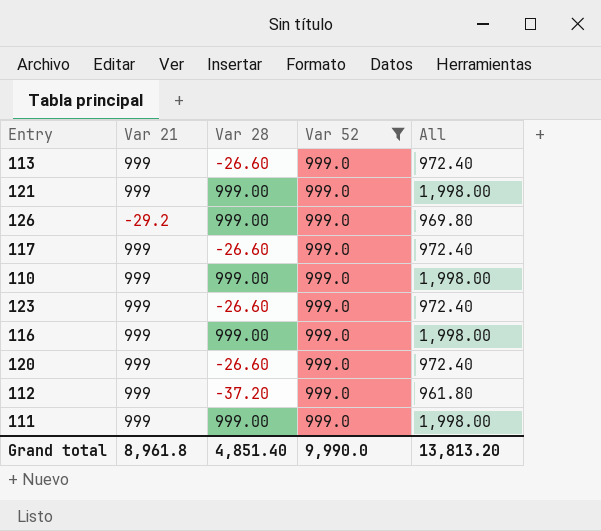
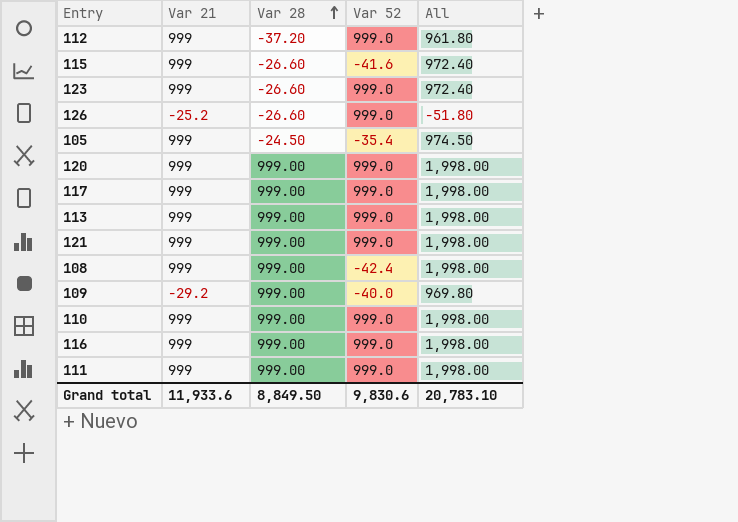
filter: Var 52 = 999.0 -> none
row order: none -> Var 28 ascending
126 | Var 21: -29.2 -> -25.2
126 | Var 28: 999.00 -> -26.60
126 | All: 969.80 -> -51.80
120 | Var 28: -26.60 -> 999.00
120 | All: 972.40 -> 1,998.00
117 | Var 28: -26.60 -> 999.00
117 | All: 972.40 -> 1,998.00
113 | Var 28: -26.60 -> 999.00
113 | All: 972.40 -> 1,998.00
Grand total | Var 21: 8,961.8 -> 11,933.6
Grand total | Var 28: 4,851.40 -> 8,849.50
Grand total | Var 52: 9,990.0 -> 9,830.6
Grand total | All: 13,813.20 -> 20,783.10

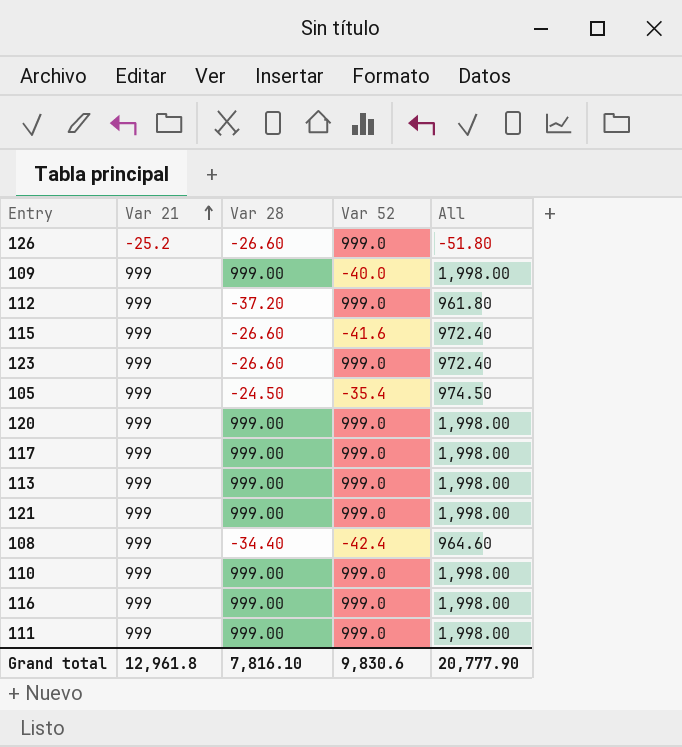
row order: Var 28 ascending -> Var 21 ascending
109 | Var 21: -29.2 -> 999
109 | All: 969.80 -> 1,998.00
108 | Var 28: 999.00 -> -34.40
108 | All: 1,998.00 -> 964.60
Grand total | Var 21: 11,933.6 -> 12,961.8
Grand total | Var 28: 8,849.50 -> 7,816.10
Grand total | All: 20,783.10 -> 20,777.90

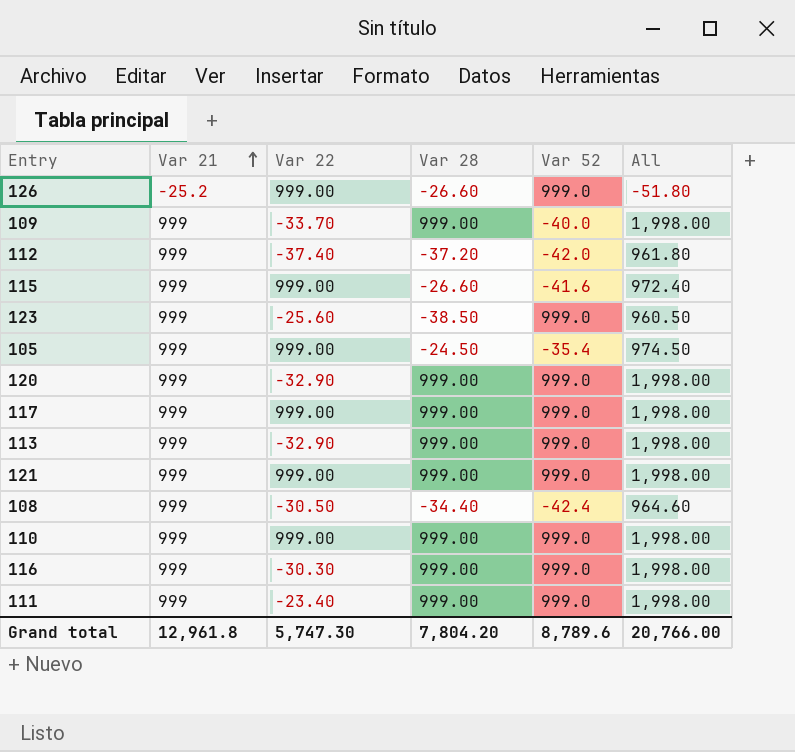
column Var 22 | position: none -> 3
112 | Var 52: 999.0 -> -42.0
123 | Var 28: -26.60 -> -38.50
123 | All: 972.40 -> 960.50
Grand total | Var 28: 7,816.10 -> 7,804.20
Grand total | Var 52: 9,830.6 -> 8,789.6
Grand total | All: 20,777.90 -> 20,766.00

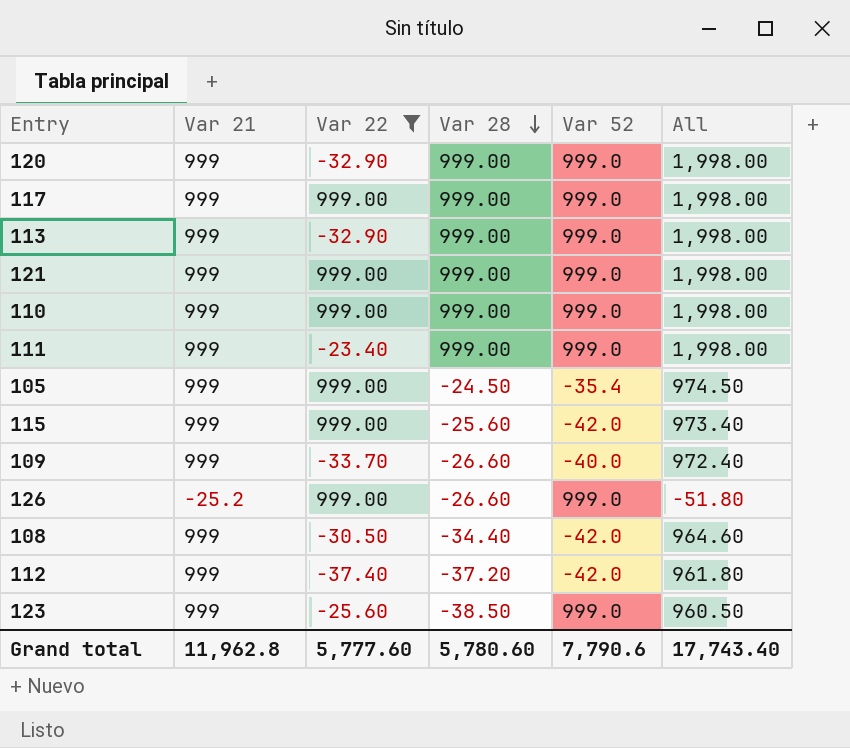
filter: none -> Var 22 != -30.30
row order: Var 21 ascending -> Var 28 descending
115 | Var 28: -26.60 -> -25.60
115 | Var 52: -41.6 -> -42.0
115 | All: 972.40 -> 973.40
109 | Var 28: 999.00 -> -26.60
109 | All: 1,998.00 -> 972.40
108 | Var 52: -42.4 -> -42.0
Grand total | Var 21: 12,961.8 -> 11,962.8
Grand total | Var 22: 5,747.30 -> 5,777.60
Grand total | Var 28: 7,804.20 -> 5,780.60
Grand total | Var 52: 8,789.6 -> 7,790.6
Grand total | All: 20,766.00 -> 17,743.40

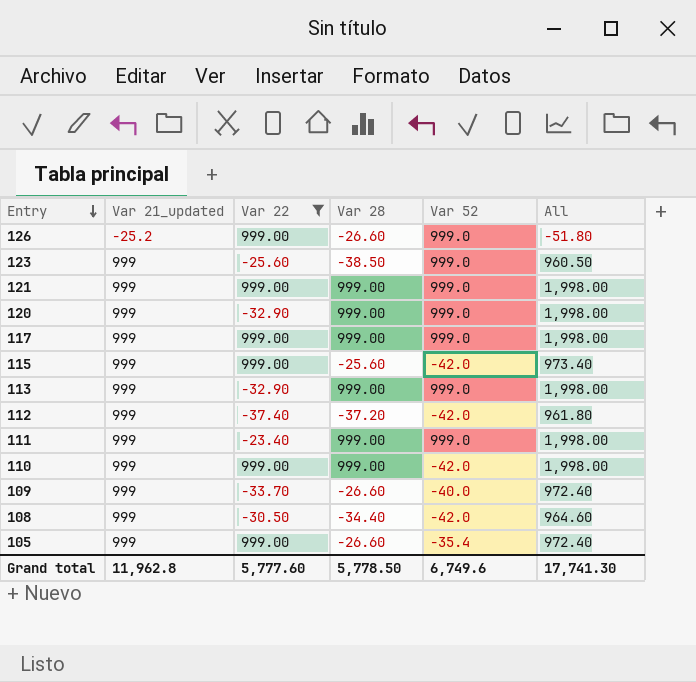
row order: Var 28 descending -> Entry descending
column name: Var 21 -> Var 21_updated
110 | Var 52: 999.0 -> -42.0
105 | Var 28: -24.50 -> -26.60
105 | All: 974.50 -> 972.40
Grand total | Var 28: 5,780.60 -> 5,778.50
Grand total | Var 52: 7,790.6 -> 6,749.6
Grand total | All: 17,743.40 -> 17,741.30

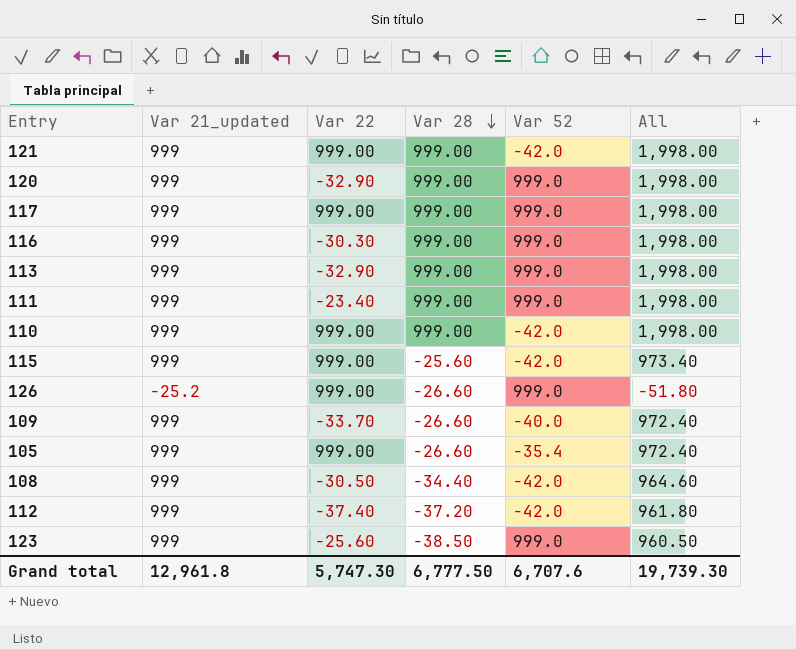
filter: Var 22 != -30.30 -> none
row order: Entry descending -> Var 28 descending
121 | Var 52: 999.0 -> -42.0
Grand total | Var 21_updated: 11,962.8 -> 12,961.8
Grand total | Var 22: 5,777.60 -> 5,747.30
Grand total | Var 28: 5,778.50 -> 6,777.50
Grand total | Var 52: 6,749.6 -> 6,707.6
Grand total | All: 17,741.30 -> 19,739.30

